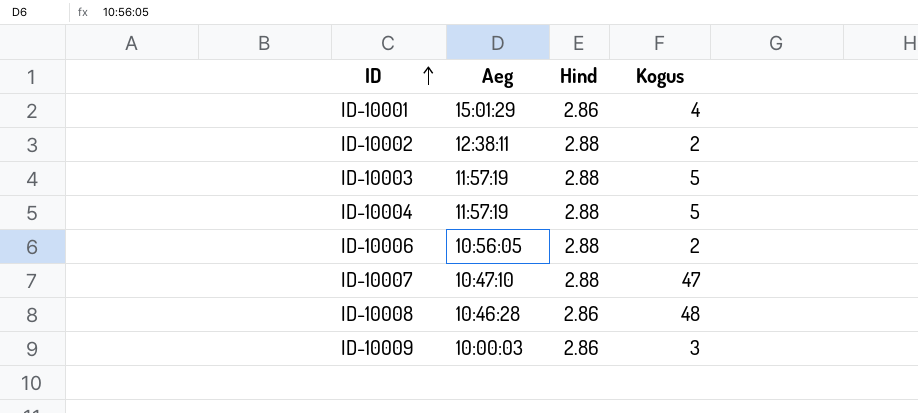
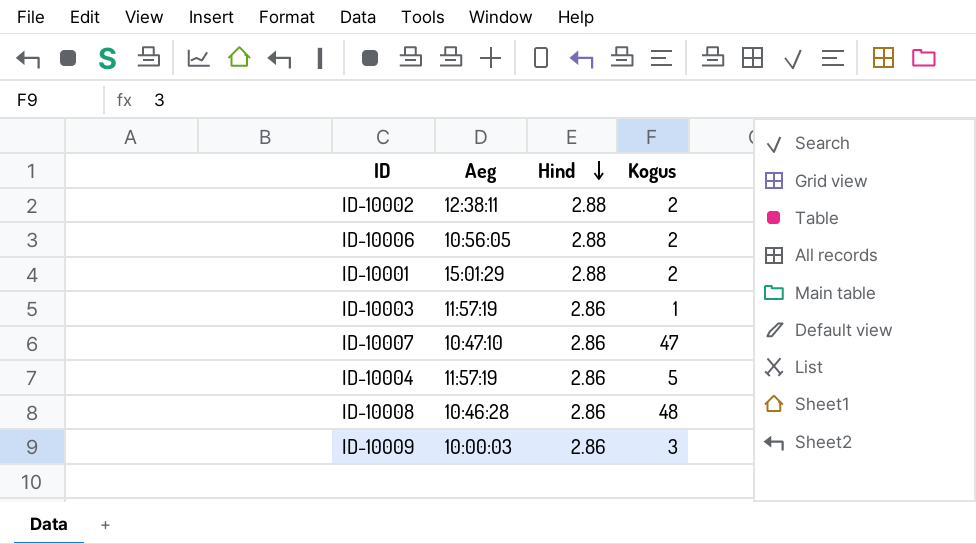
row order: ID ascending -> Hind descending
ID-10001 | Hind: 2.86 -> 2.88
ID-10001 | Kogus: 4 -> 2
ID-10003 | Hind: 2.88 -> 2.86
ID-10003 | Kogus: 5 -> 1
ID-10007 | Hind: 2.88 -> 2.86
ID-10004 | Hind: 2.88 -> 2.86

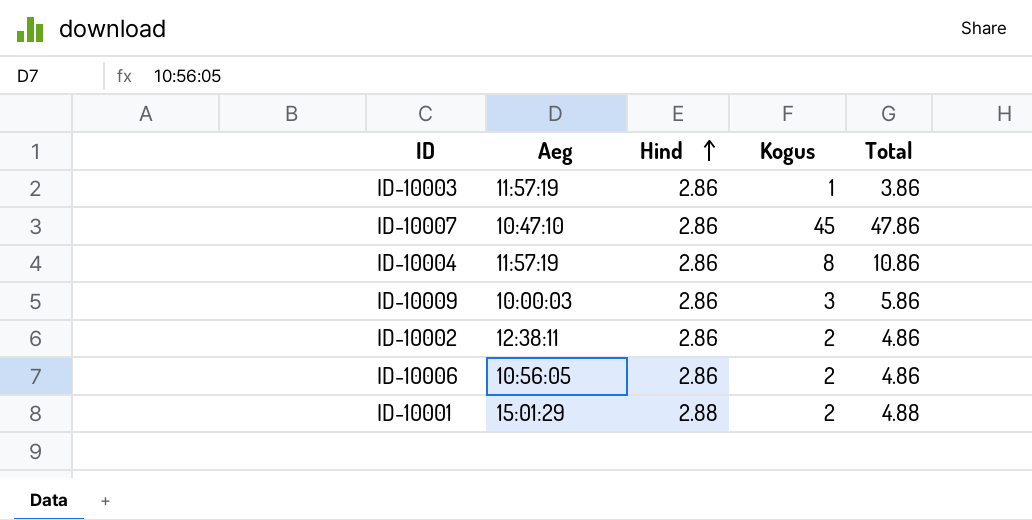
row order: Hind descending -> Hind ascending
column Total | formula: none -> [Hind] + [Kogus]
row ID-10008: 10:46:28 | 2.86 | 48 -> none
ID-10007 | Kogus: 47 -> 45
ID-10004 | Kogus: 5 -> 8
ID-10002 | Hind: 2.88 -> 2.86
ID-10006 | Hind: 2.88 -> 2.86

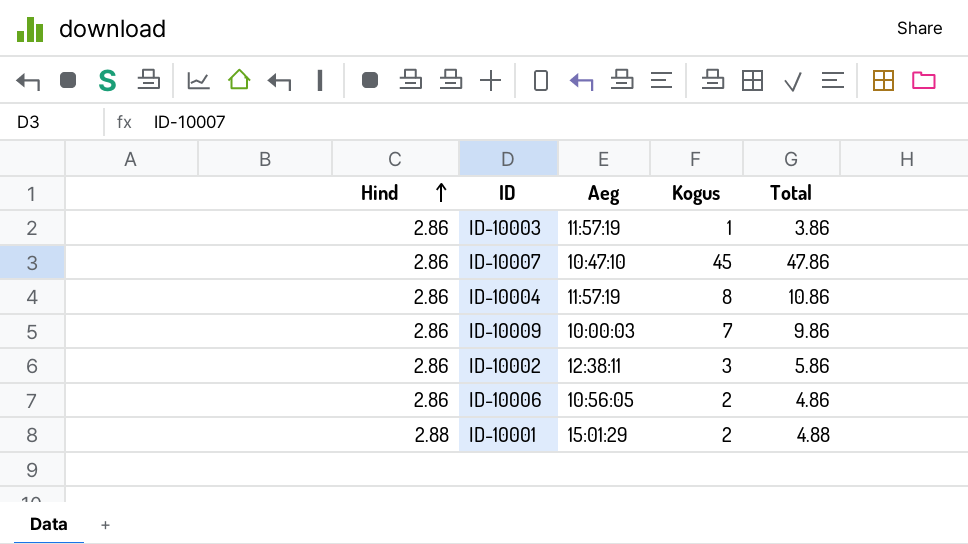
column Hind | position: 3 -> 1
ID-10009 | Kogus: 3 -> 7
ID-10009 | Total: 5.86 -> 9.86
ID-10002 | Kogus: 2 -> 3
ID-10002 | Total: 4.86 -> 5.86

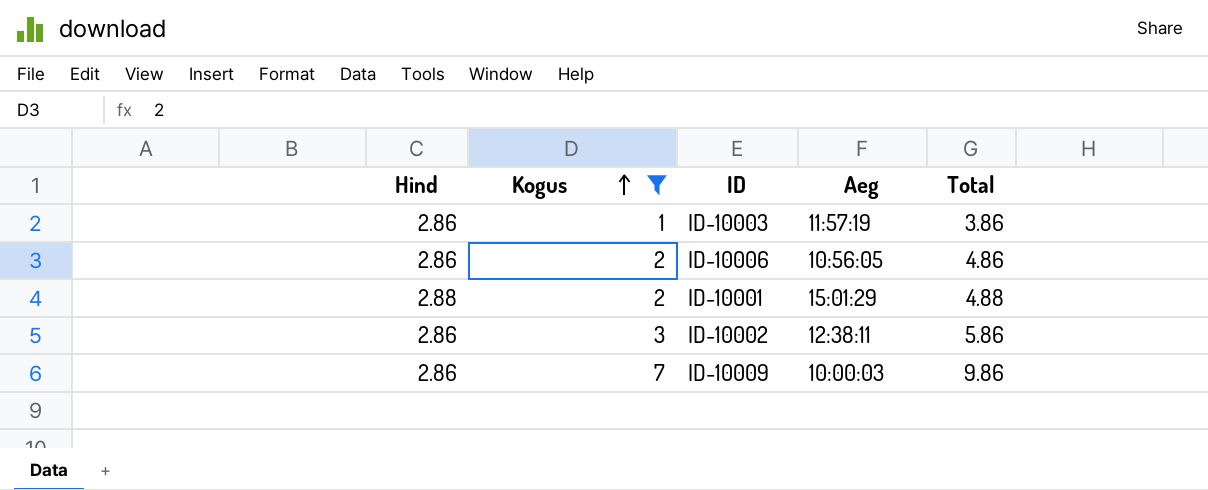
filter: none -> Kogus <= 7
row order: Hind ascending -> Kogus ascending
column Kogus | position: 4 -> 2

